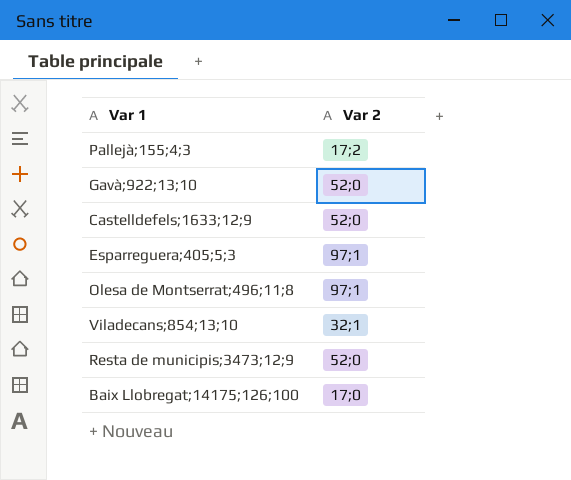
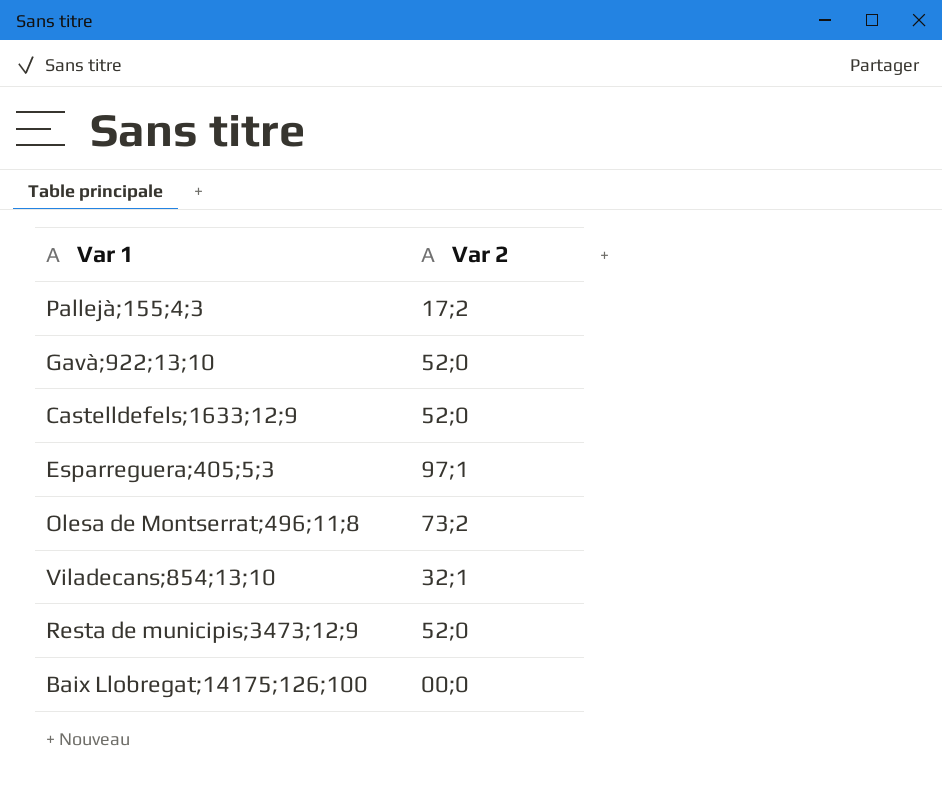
Olesa de Montserrat;496;11;8 | Var 2: 97;1 -> 73;2
Baix Llobregat;14175;126;100 | Var 2: 17;0 -> 00;0

